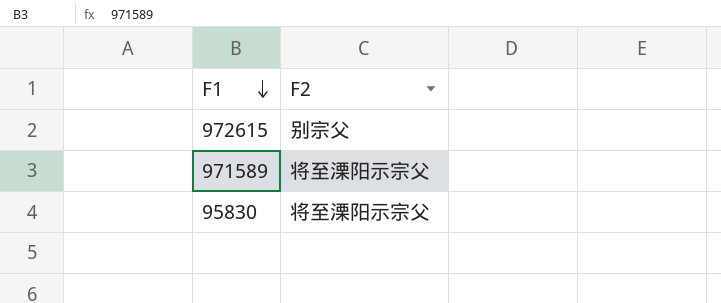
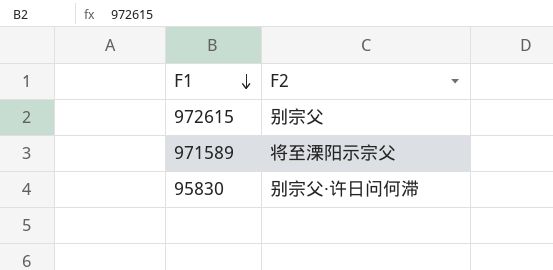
95830 | F2: 将至溧阳示宗父 -> 别宗父·许日问何滞

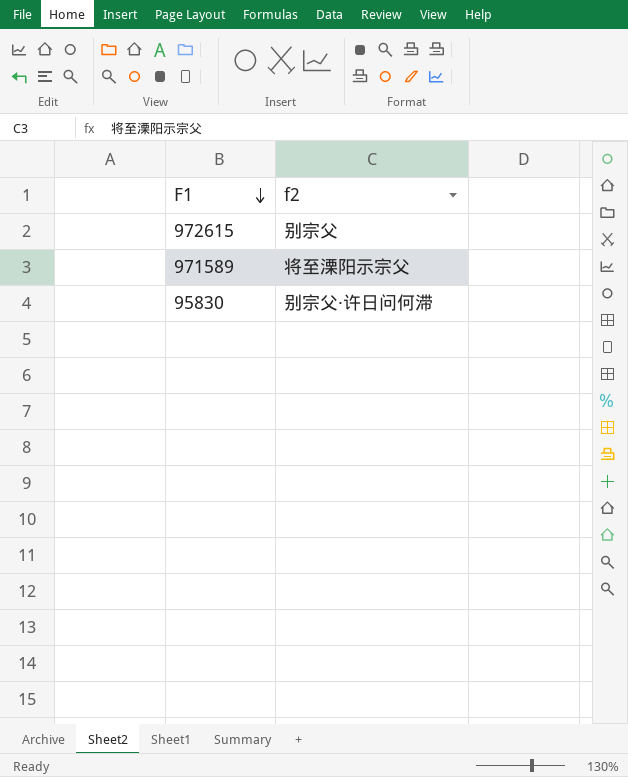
column name: F2 -> f2

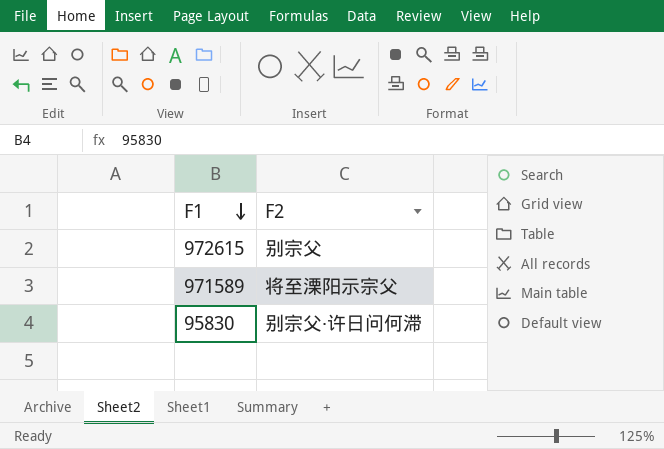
column name: f2 -> F2

